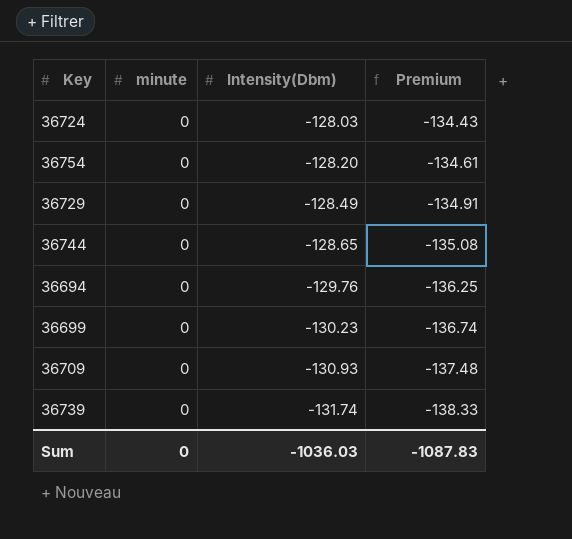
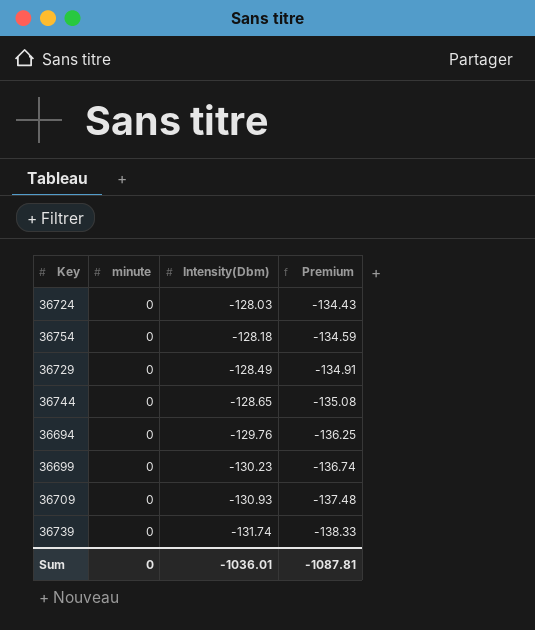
36754 | Intensity(Dbm): -128.20 -> -128.18
36754 | Premium: -134.61 -> -134.59
Sum | Intensity(Dbm): -1036.03 -> -1036.01
Sum | Premium: -1087.83 -> -1087.81

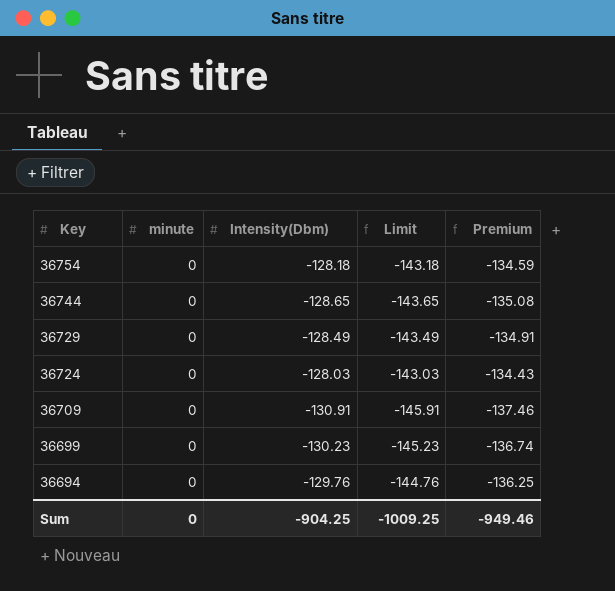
row order: Intensity(Dbm) descending -> Key descending
column Limit | formula: none -> [Intensity(Dbm)] - 15
row 36739: 0 | -131.74 | -138.33 -> none
36709 | Intensity(Dbm): -130.93 -> -130.91
36709 | Premium: -137.48 -> -137.46
Sum | Intensity(Dbm): -1036.01 -> -904.25
Sum | Premium: -1087.81 -> -949.46

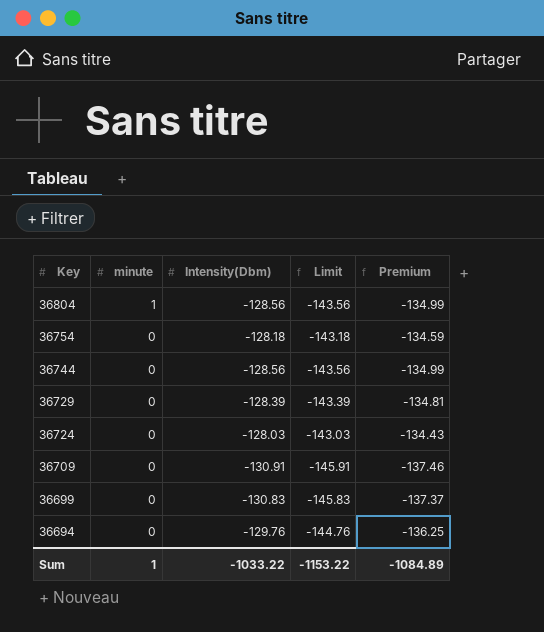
row 36804: none -> 1 | -128.56 | -143.56 | -134.99
36744 | Intensity(Dbm): -128.65 -> -128.56
36744 | Limit: -143.65 -> -143.56
36744 | Premium: -135.08 -> -134.99
36729 | Intensity(Dbm): -128.49 -> -128.39
36729 | Limit: -143.49 -> -143.39
36729 | Premium: -134.91 -> -134.81
36699 | Intensity(Dbm): -130.23 -> -130.83
36699 | Limit: -145.23 -> -145.83
36699 | Premium: -136.74 -> -137.37
Sum | minute: 0 -> 1
Sum | Intensity(Dbm): -904.25 -> -1033.22
Sum | Limit: -1009.25 -> -1153.22
Sum | Premium: -949.46 -> -1084.89

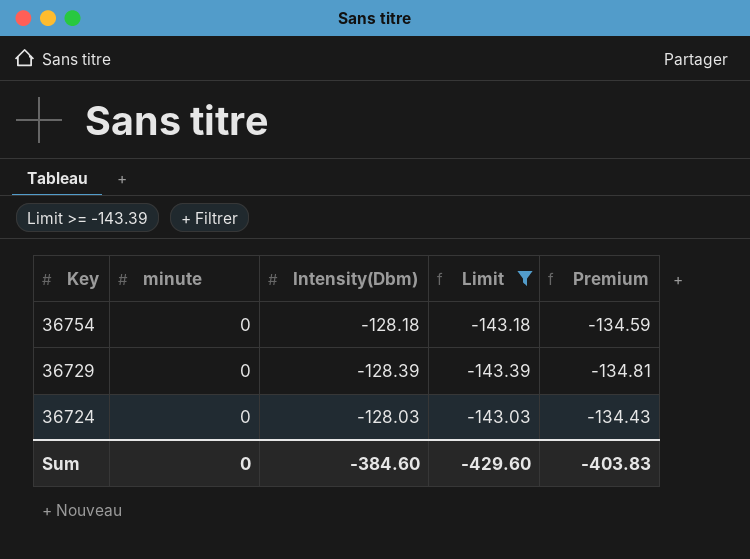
filter: none -> Limit >= -143.39
Sum | minute: 1 -> 0
Sum | Intensity(Dbm): -1033.22 -> -384.60
Sum | Limit: -1153.22 -> -429.60
Sum | Premium: -1084.89 -> -403.83

